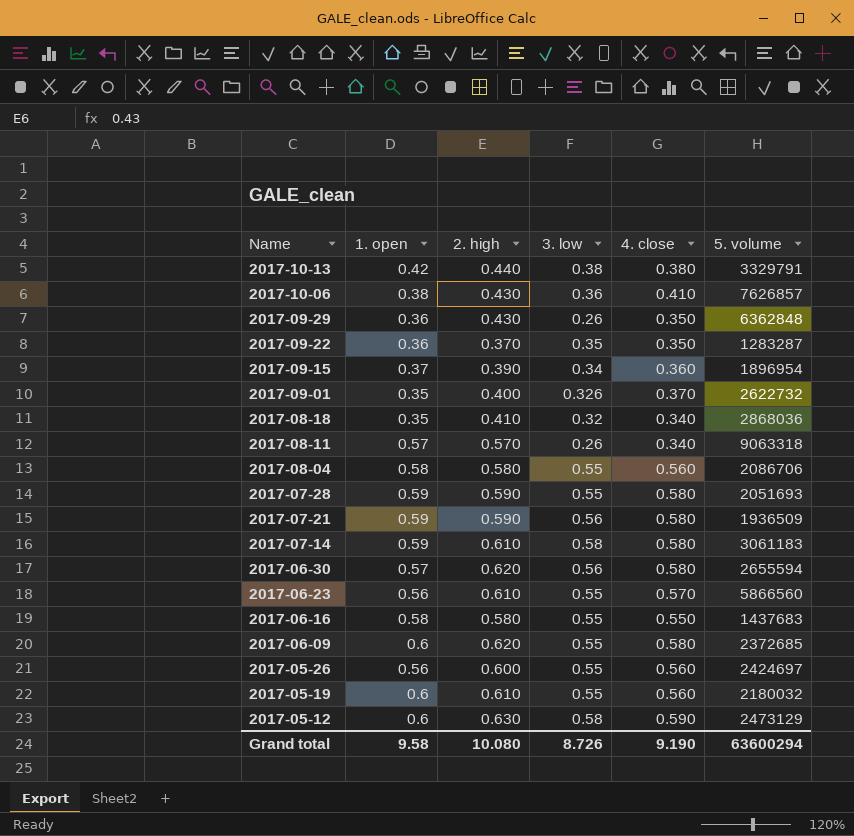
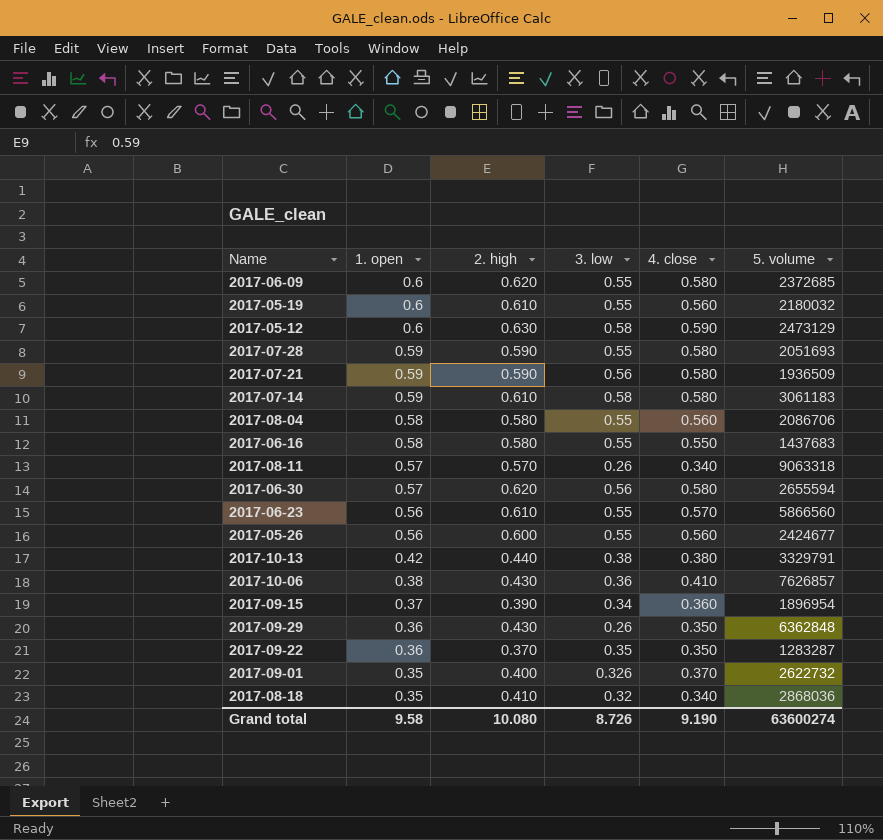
row order: Name descending -> 1. open descending
2017-05-26 | 5. volume: 2424697 -> 2424677
Grand total | 5. volume: 63600294 -> 63600274

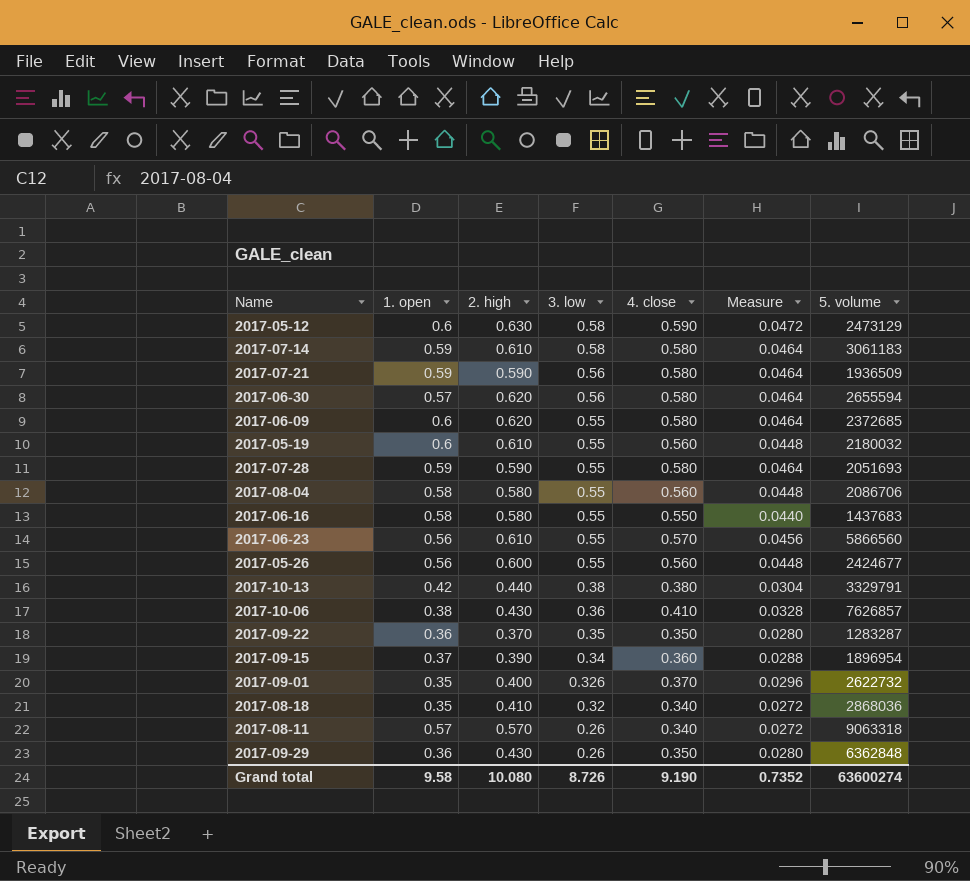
row order: 1. open descending -> 3. low descending
column Measure | formula: none -> [4. close] * 0.08

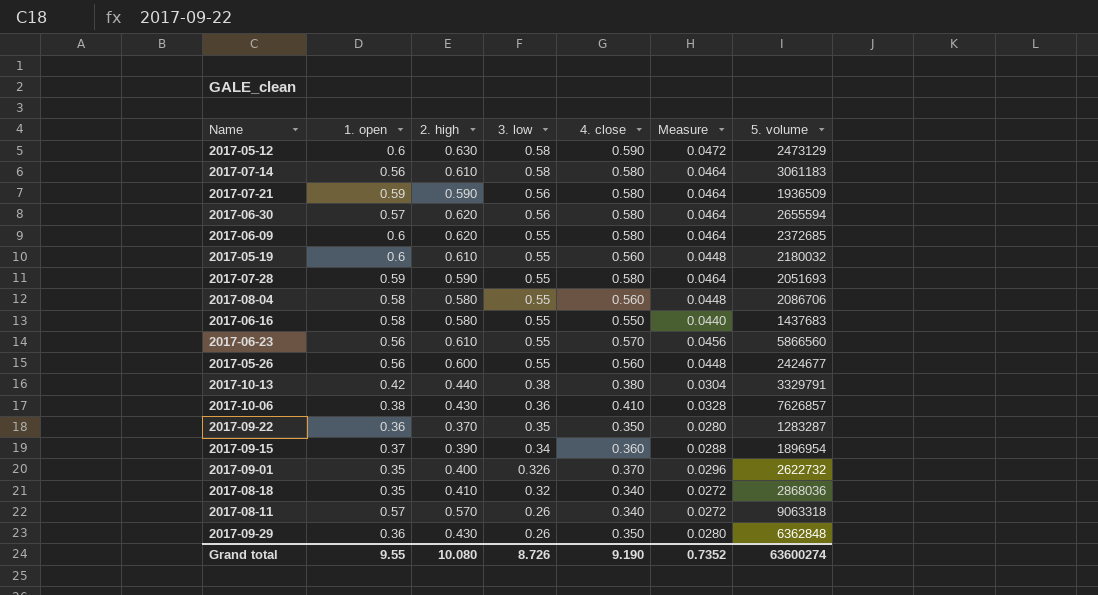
2017-07-14 | 1. open: 0.59 -> 0.56
Grand total | 1. open: 9.58 -> 9.55

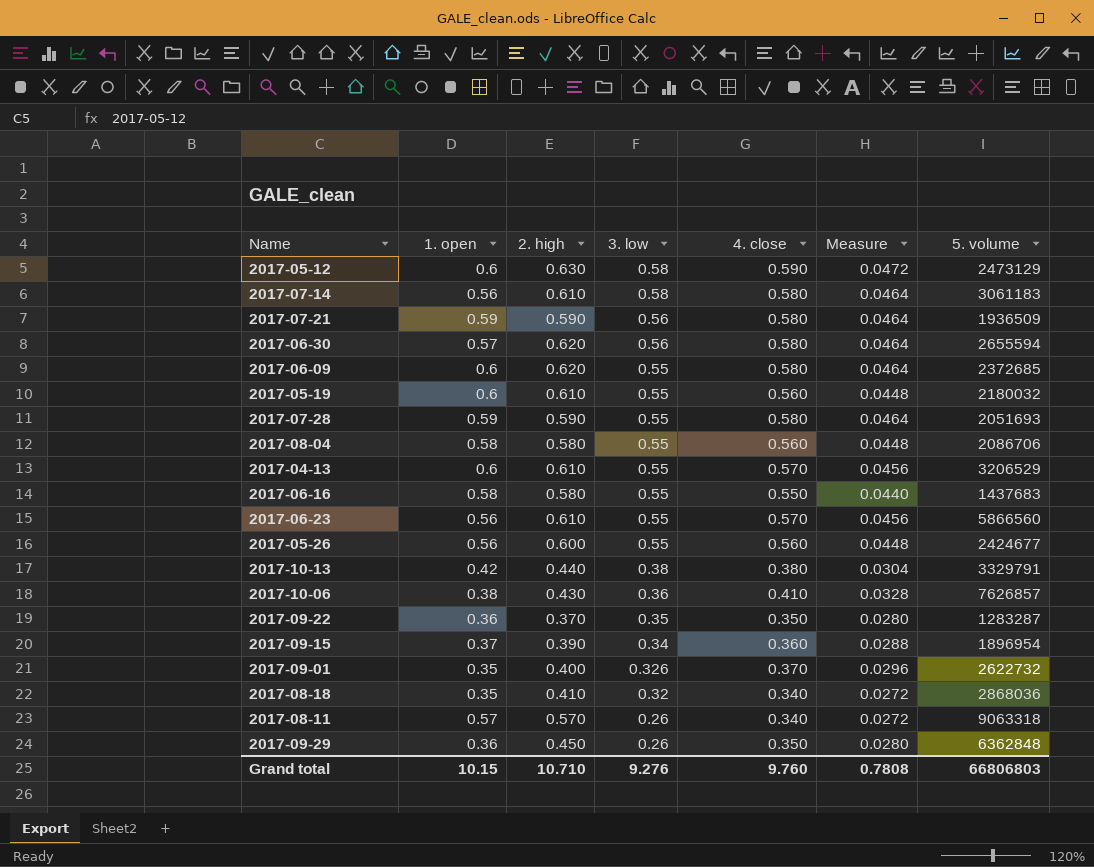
row 2017-04-13: none -> 0.6 | 0.610 | 0.55 | 0.570 | 0.0456 | 3206529
2017-09-29 | 2. high: 0.430 -> 0.450
Grand total | 1. open: 9.55 -> 10.15
Grand total | 2. high: 10.080 -> 10.710
Grand total | 3. low: 8.726 -> 9.276
Grand total | 4. close: 9.190 -> 9.760
Grand total | Measure: 0.7352 -> 0.7808
Grand total | 5. volume: 63600274 -> 66806803

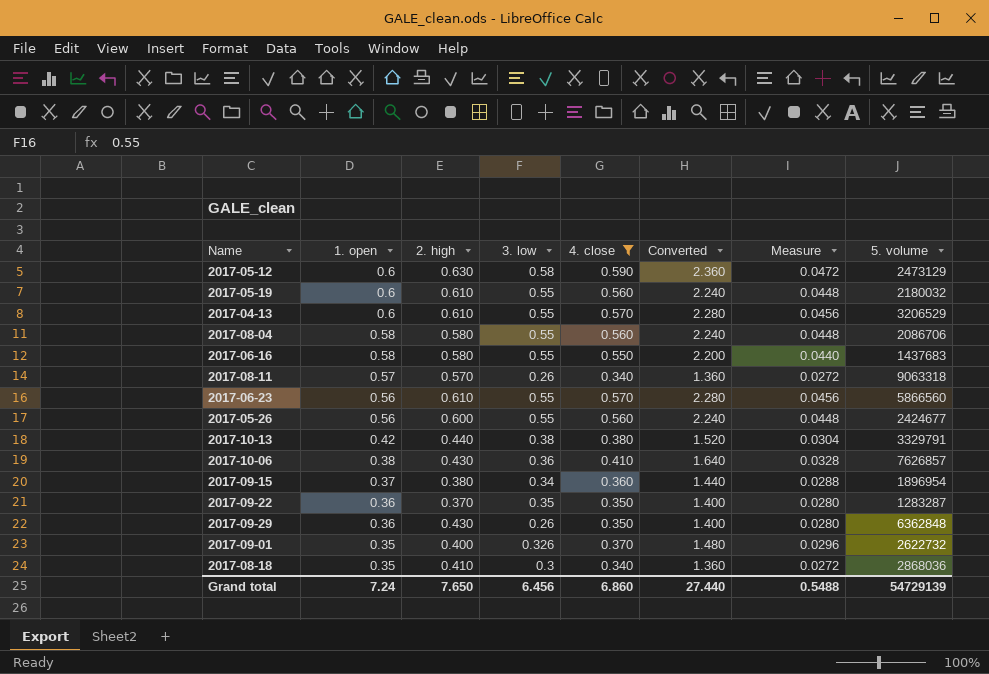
filter: none -> 4. close != 0.580
row order: 3. low descending -> 1. open descending
column Converted | formula: none -> [4. close] * 4
2017-09-15 | 2. high: 0.390 -> 0.380
2017-09-29 | 2. high: 0.450 -> 0.430
2017-08-18 | 3. low: 0.32 -> 0.3
Grand total | 1. open: 10.15 -> 7.24
Grand total | 2. high: 10.710 -> 7.650
Grand total | 3. low: 9.276 -> 6.456
Grand total | 4. close: 9.760 -> 6.860
Grand total | Measure: 0.7808 -> 0.5488
Grand total | 5. volume: 66806803 -> 54729139

